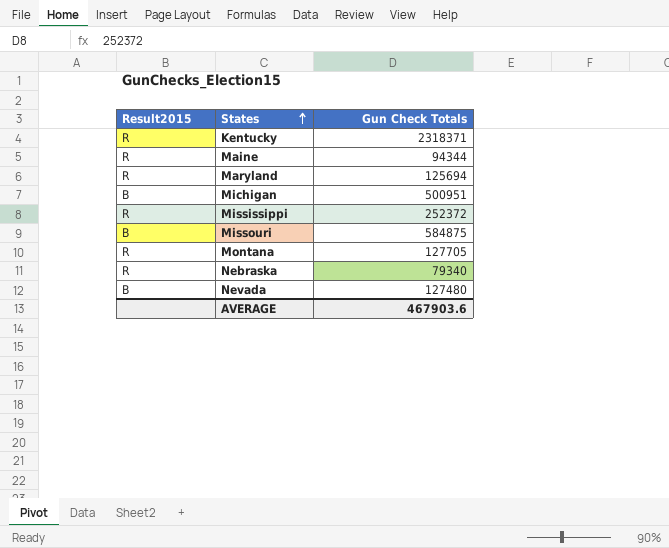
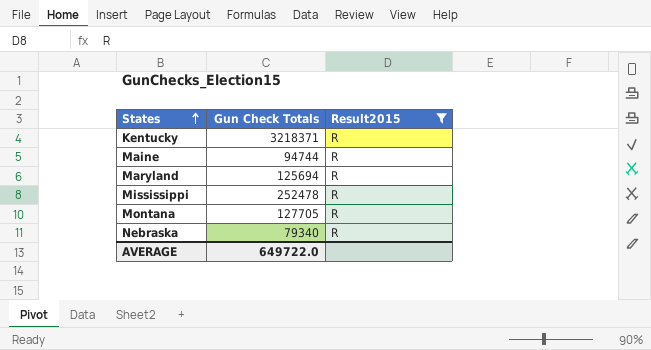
filter: none -> Result2015 = R
column Result2015 | position: 1 -> 3
Kentucky | Gun Check Totals: 2318371 -> 3218371
Maine | Gun Check Totals: 94344 -> 94744
Mississippi | Gun Check Totals: 252372 -> 252478
AVERAGE | Gun Check Totals: 467903.6 -> 649722.0

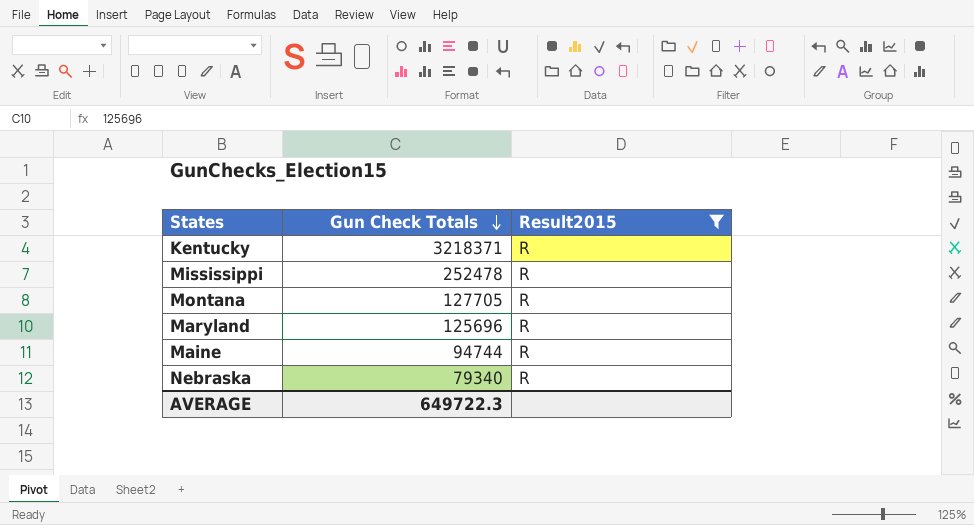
row order: States ascending -> Gun Check Totals descending
Maryland | Gun Check Totals: 125694 -> 125696
AVERAGE | Gun Check Totals: 649722.0 -> 649722.3

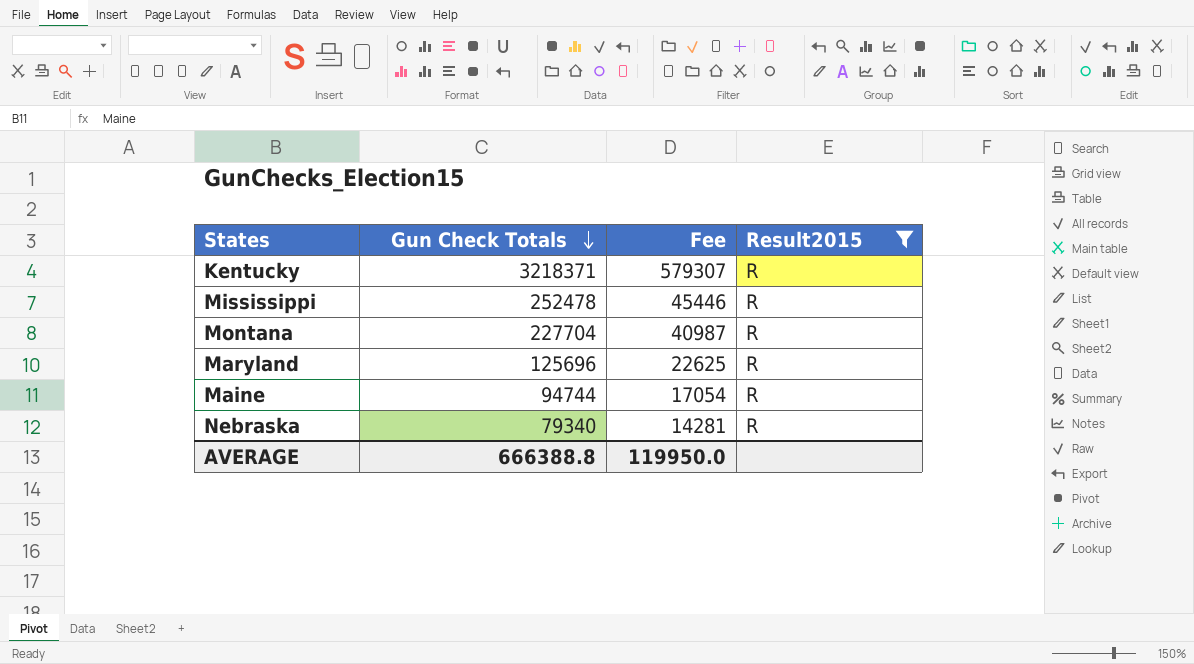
column Fee | formula: none -> [Gun Check Totals] * 0.18
Montana | Gun Check Totals: 127705 -> 227704
AVERAGE | Gun Check Totals: 649722.3 -> 666388.8

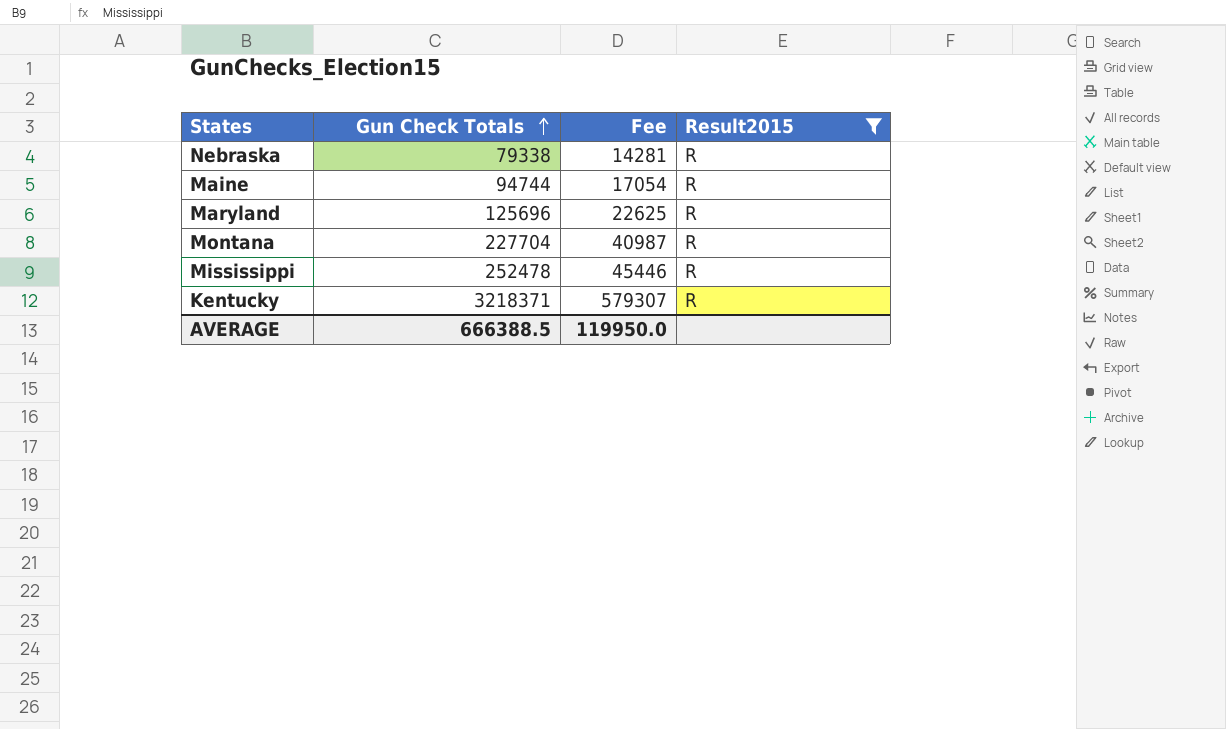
row order: Gun Check Totals descending -> Gun Check Totals ascending
Nebraska | Gun Check Totals: 79340 -> 79338
AVERAGE | Gun Check Totals: 666388.8 -> 666388.5

